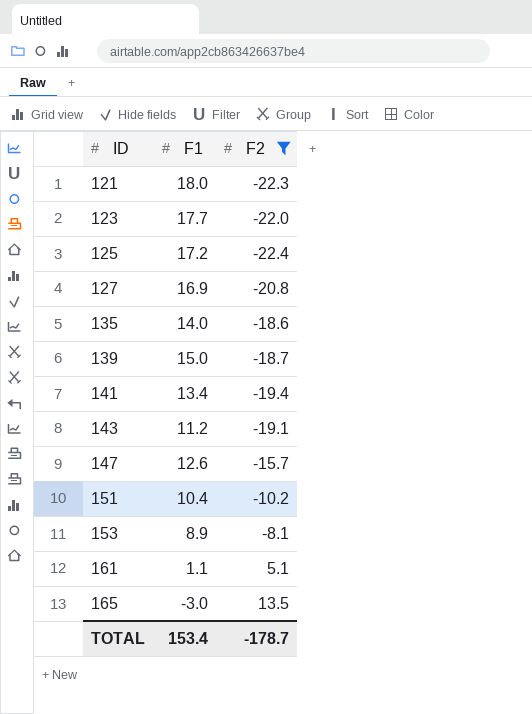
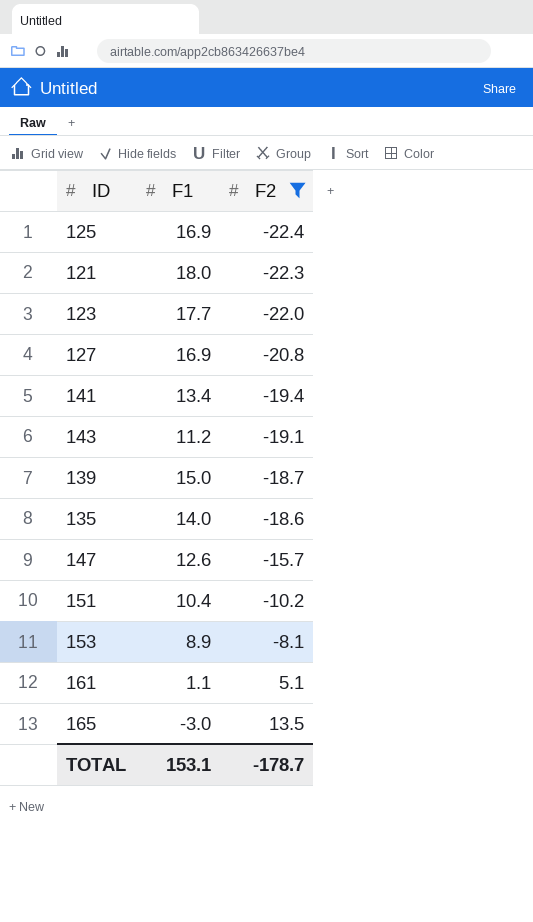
row order: ID ascending -> F2 ascending
125 | F1: 17.2 -> 16.9
TOTAL | F1: 153.4 -> 153.1

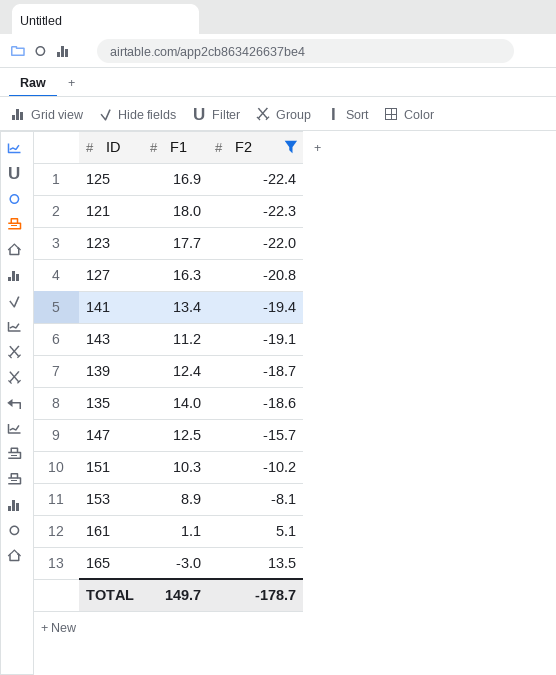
127 | F1: 16.9 -> 16.3
139 | F1: 15.0 -> 12.4
147 | F1: 12.6 -> 12.5
151 | F1: 10.4 -> 10.3
TOTAL | F1: 153.1 -> 149.7

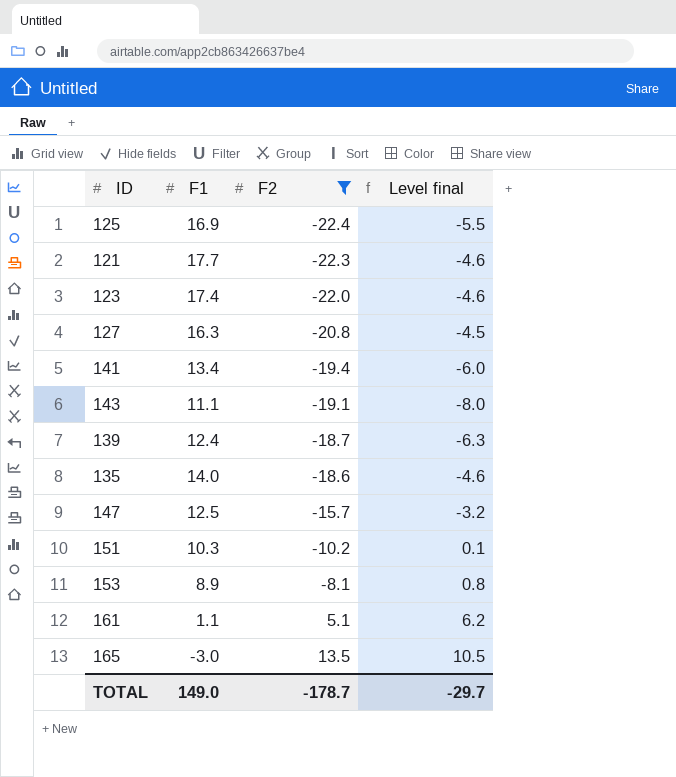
column Level final | formula: none -> [F1] + [F2]
121 | F1: 18.0 -> 17.7
123 | F1: 17.7 -> 17.4
143 | F1: 11.2 -> 11.1
TOTAL | F1: 149.7 -> 149.0

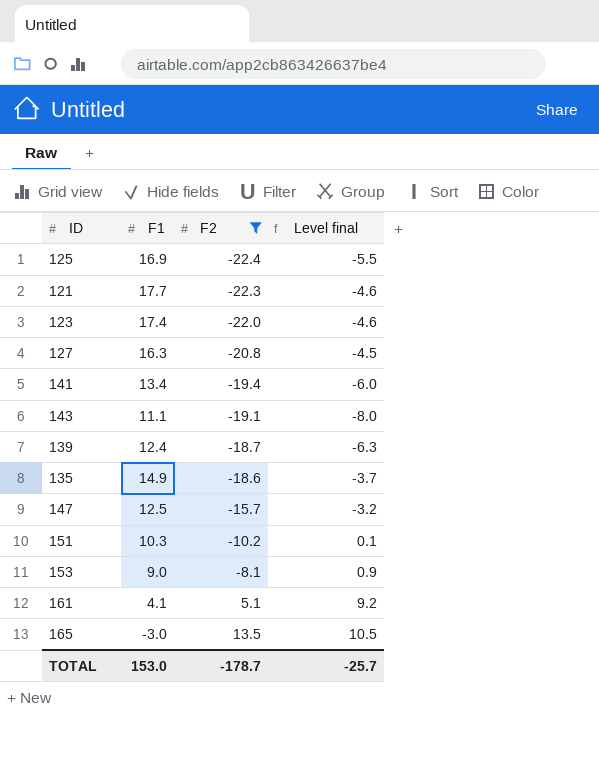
135 | F1: 14.0 -> 14.9
135 | Level final: -4.6 -> -3.7
153 | F1: 8.9 -> 9.0
153 | Level final: 0.8 -> 0.9
161 | F1: 1.1 -> 4.1
161 | Level final: 6.2 -> 9.2
TOTAL | F1: 149.0 -> 153.0
TOTAL | Level final: -29.7 -> -25.7

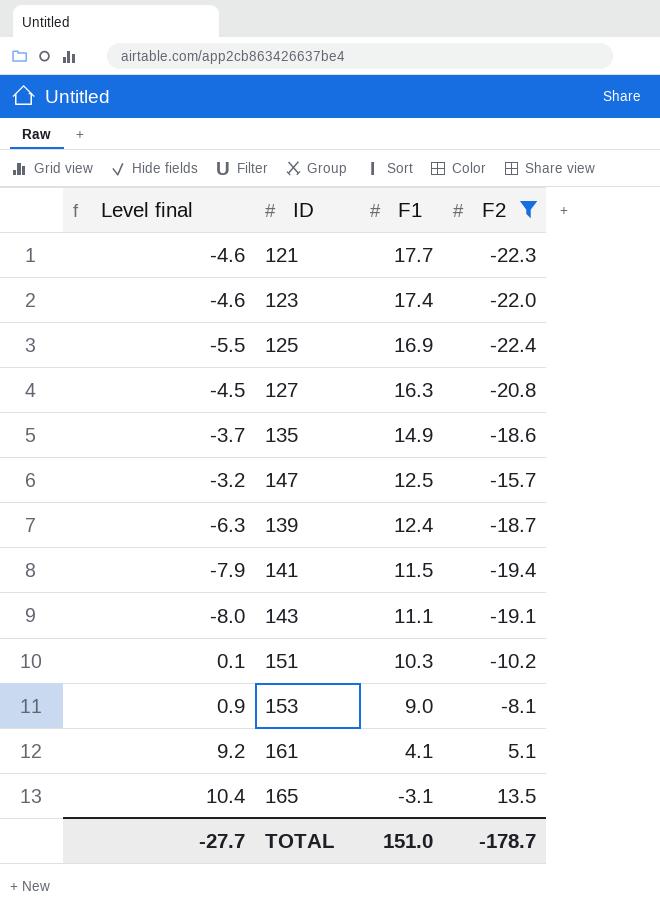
row order: F2 ascending -> F1 descending
column Level final | position: 4 -> 1
141 | Level final: -6.0 -> -7.9
141 | F1: 13.4 -> 11.5
165 | Level final: 10.5 -> 10.4
165 | F1: -3.0 -> -3.1
TOTAL | Level final: -25.7 -> -27.7
TOTAL | F1: 153.0 -> 151.0

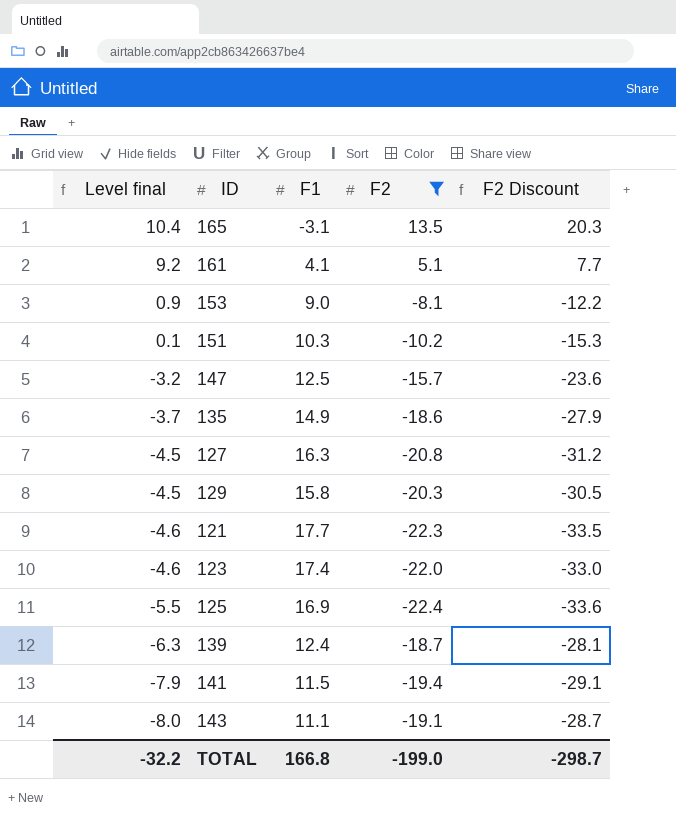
row order: F1 descending -> Level final descending
column F2 Discount | formula: none -> [F2] * 1.5
row 129: none -> -4.5 | 15.8 | -20.3 | -30.5
TOTAL | Level final: -27.7 -> -32.2
TOTAL | F1: 151.0 -> 166.8
TOTAL | F2: -178.7 -> -199.0

